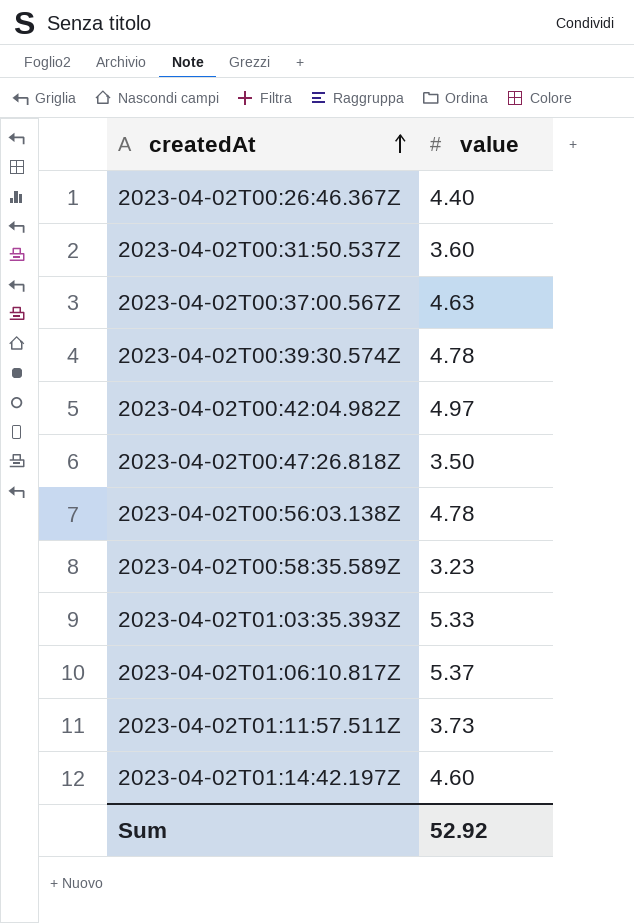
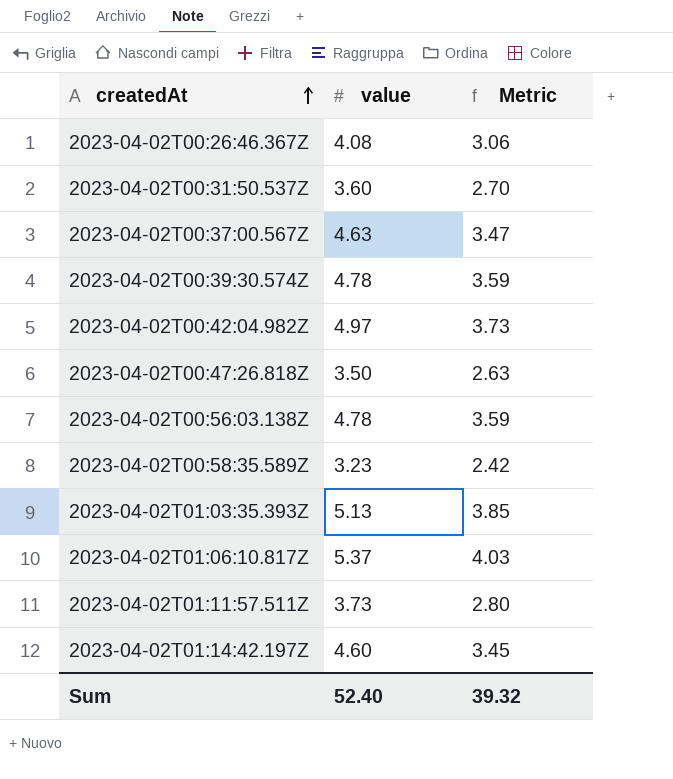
column Metric | formula: none -> [value] * 0.75
2023-04-02T00:26:46.367Z | value: 4.40 -> 4.08
2023-04-02T01:03:35.393Z | value: 5.33 -> 5.13
Sum | value: 52.92 -> 52.40

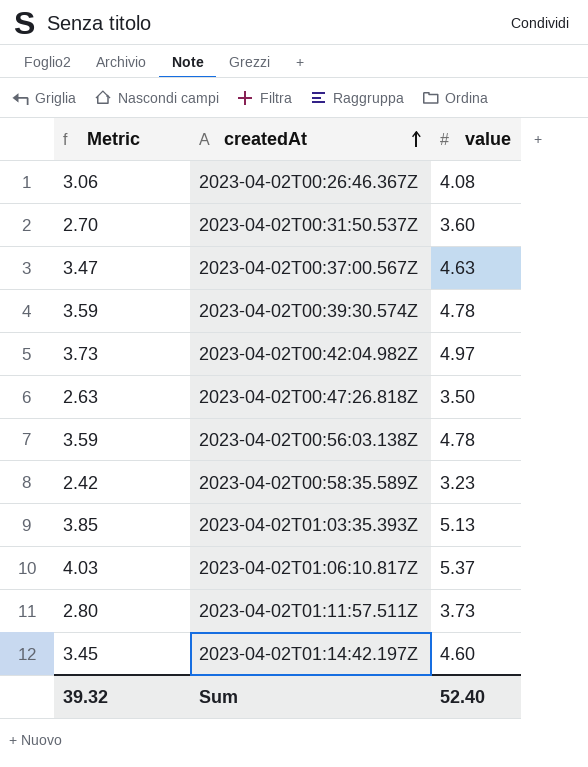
column Metric | position: 3 -> 1

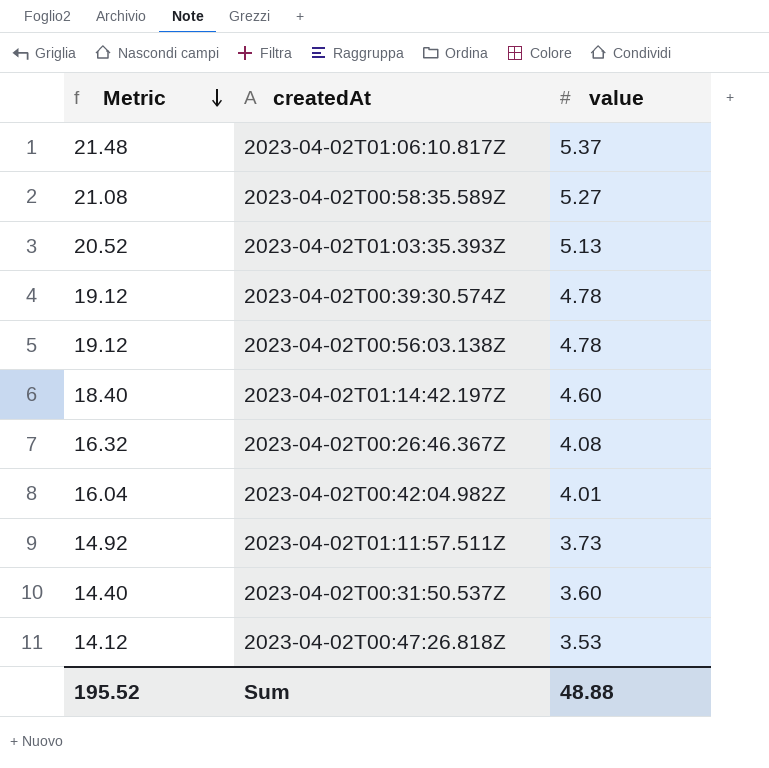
row order: createdAt ascending -> Metric descending
column Metric | formula: [value] * 0.75 -> [value] * 4
row 2023-04-02T00:37:00.567Z: 3.47 | 4.63 -> none
2023-04-02T00:58:35.589Z | value: 3.23 -> 5.27
2023-04-02T00:42:04.982Z | value: 4.97 -> 4.01
2023-04-02T00:47:26.818Z | value: 3.50 -> 3.53
Sum | Metric: 39.32 -> 195.52
Sum | value: 52.40 -> 48.88

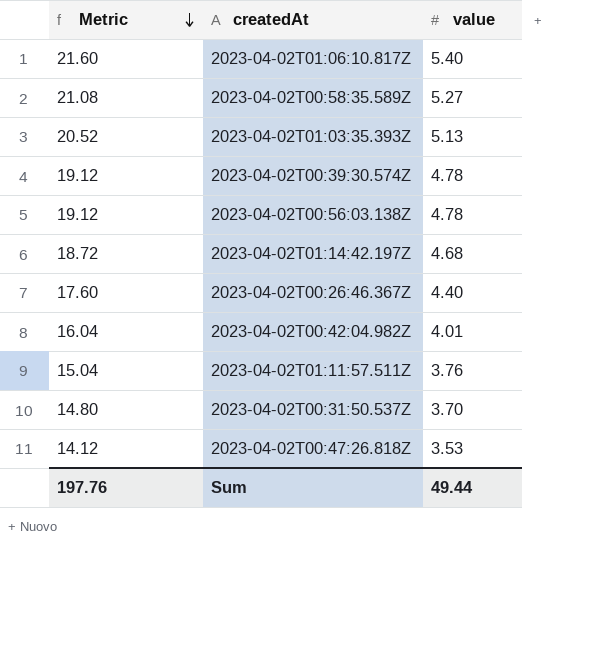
2023-04-02T01:06:10.817Z | Metric: 21.48 -> 21.60
2023-04-02T01:06:10.817Z | value: 5.37 -> 5.40
2023-04-02T01:14:42.197Z | Metric: 18.40 -> 18.72
2023-04-02T01:14:42.197Z | value: 4.60 -> 4.68
2023-04-02T00:26:46.367Z | Metric: 16.32 -> 17.60
2023-04-02T00:26:46.367Z | value: 4.08 -> 4.40
2023-04-02T01:11:57.511Z | Metric: 14.92 -> 15.04
2023-04-02T01:11:57.511Z | value: 3.73 -> 3.76
2023-04-02T00:31:50.537Z | Metric: 14.40 -> 14.80
2023-04-02T00:31:50.537Z | value: 3.60 -> 3.70
Sum | Metric: 195.52 -> 197.76
Sum | value: 48.88 -> 49.44

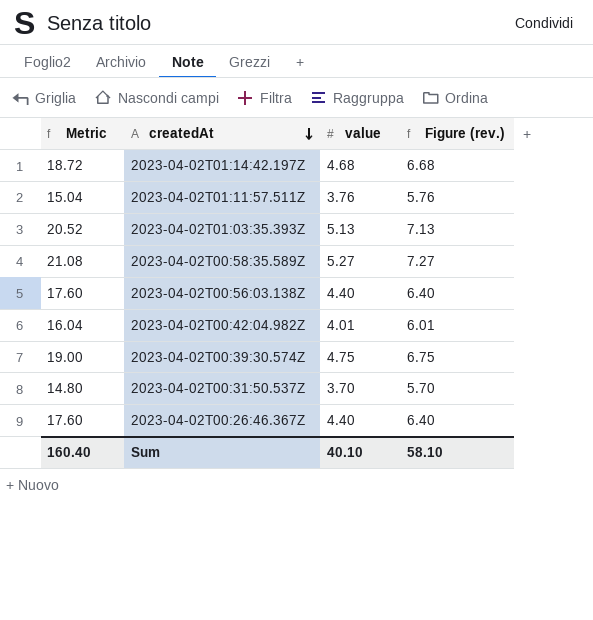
row order: Metric descending -> createdAt descending
column Figure (rev.) | formula: none -> [value] + 2
row 2023-04-02T01:06:10.817Z: 21.60 | 5.40 -> none
row 2023-04-02T00:47:26.818Z: 14.12 | 3.53 -> none
2023-04-02T00:56:03.138Z | Metric: 19.12 -> 17.60
2023-04-02T00:56:03.138Z | value: 4.78 -> 4.40
2023-04-02T00:39:30.574Z | Metric: 19.12 -> 19.00
2023-04-02T00:39:30.574Z | value: 4.78 -> 4.75
Sum | Metric: 197.76 -> 160.40
Sum | value: 49.44 -> 40.10

